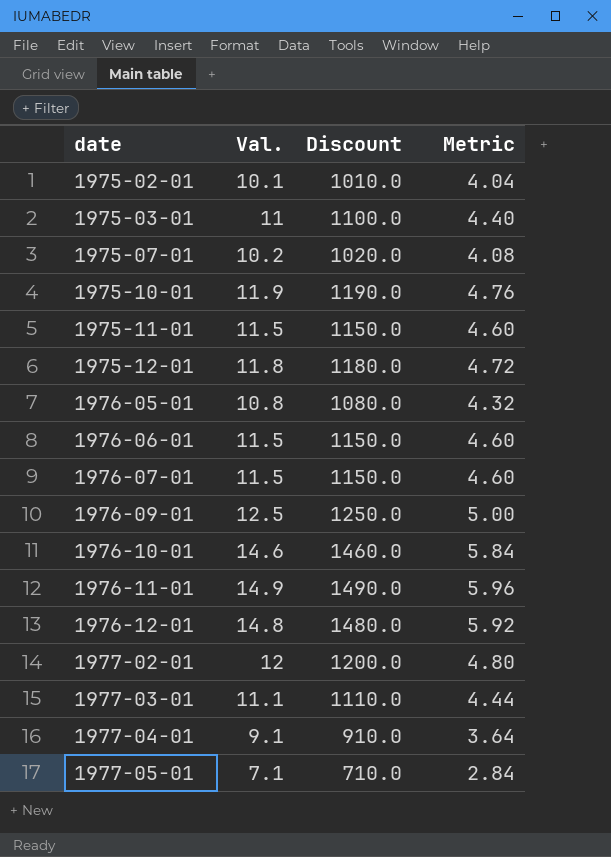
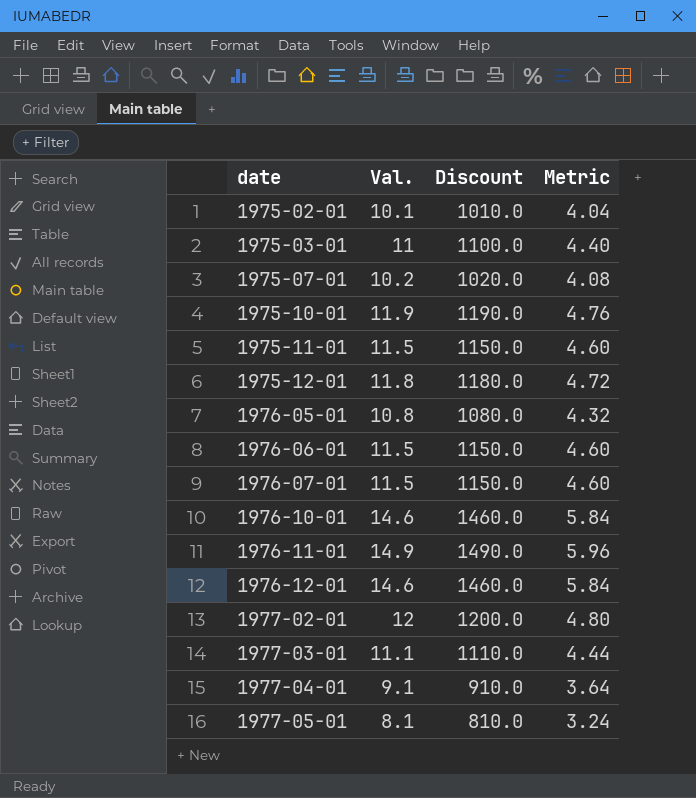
row 1976-09-01: 12.5 | 1250.0 | 5.00 -> none
1976-12-01 | Val.: 14.8 -> 14.6
1976-12-01 | Discount: 1480.0 -> 1460.0
1976-12-01 | Metric: 5.92 -> 5.84
1977-05-01 | Val.: 7.1 -> 8.1
1977-05-01 | Discount: 710.0 -> 810.0
1977-05-01 | Metric: 2.84 -> 3.24

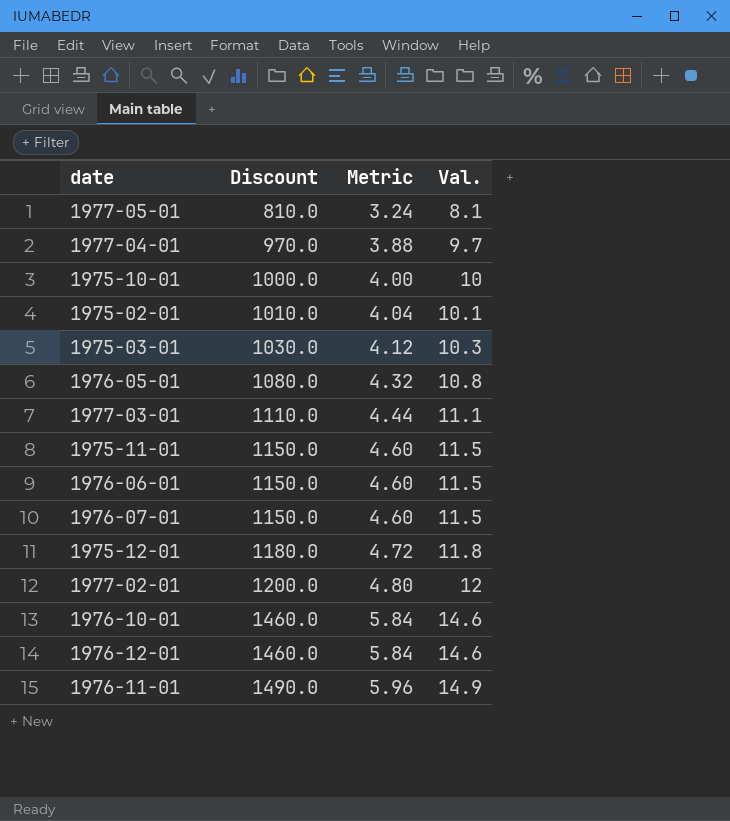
row order: date ascending -> Discount ascending
column Val. | position: 2 -> 4
row 1975-07-01: 10.2 | 1020.0 | 4.08 -> none
1977-04-01 | Discount: 910.0 -> 970.0
1977-04-01 | Metric: 3.64 -> 3.88
1977-04-01 | Val.: 9.1 -> 9.7
1975-10-01 | Discount: 1190.0 -> 1000.0
1975-10-01 | Metric: 4.76 -> 4.00
1975-10-01 | Val.: 11.9 -> 10
1975-03-01 | Discount: 1100.0 -> 1030.0
1975-03-01 | Metric: 4.40 -> 4.12
1975-03-01 | Val.: 11 -> 10.3

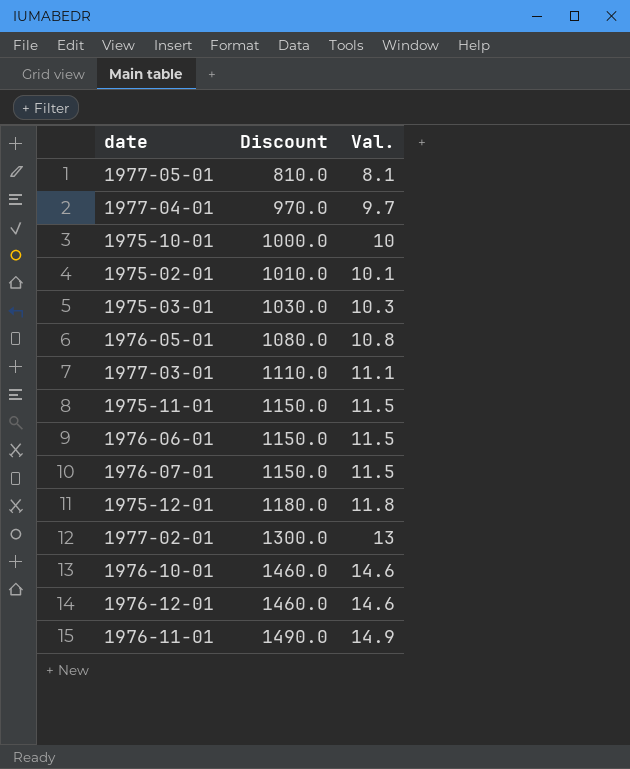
column Metric | formula: [Val.] * 0.4 -> none
1977-02-01 | Discount: 1200.0 -> 1300.0
1977-02-01 | Val.: 12 -> 13

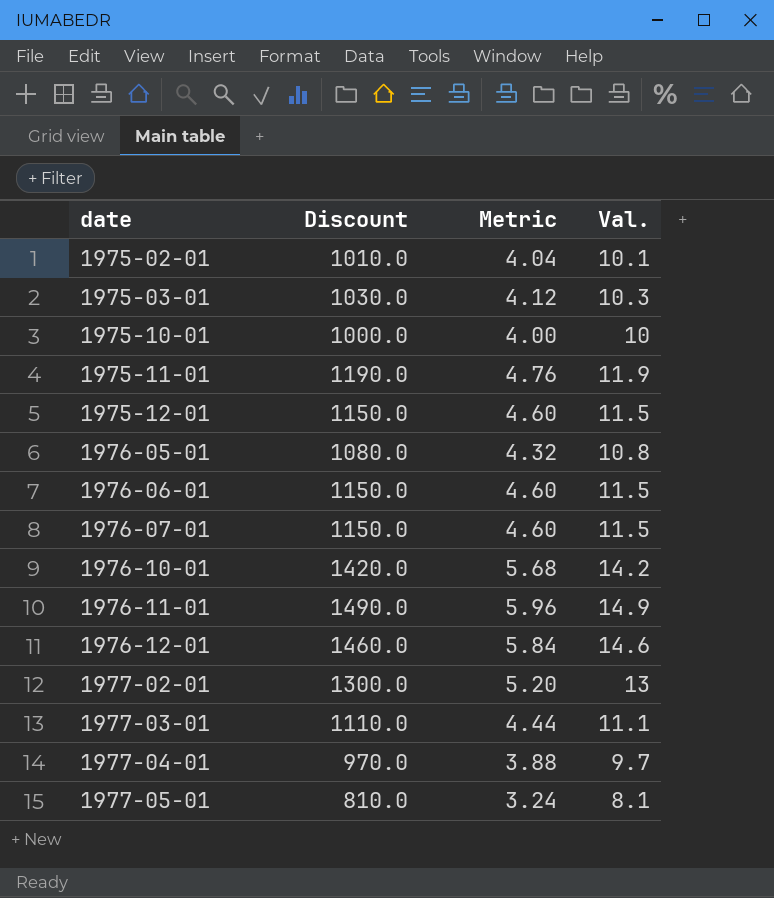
row order: Discount ascending -> date ascending
column Metric | formula: none -> [Val.] * 0.4
1975-11-01 | Discount: 1150.0 -> 1190.0
1975-11-01 | Val.: 11.5 -> 11.9
1975-12-01 | Discount: 1180.0 -> 1150.0
1975-12-01 | Val.: 11.8 -> 11.5
1976-10-01 | Discount: 1460.0 -> 1420.0
1976-10-01 | Val.: 14.6 -> 14.2

